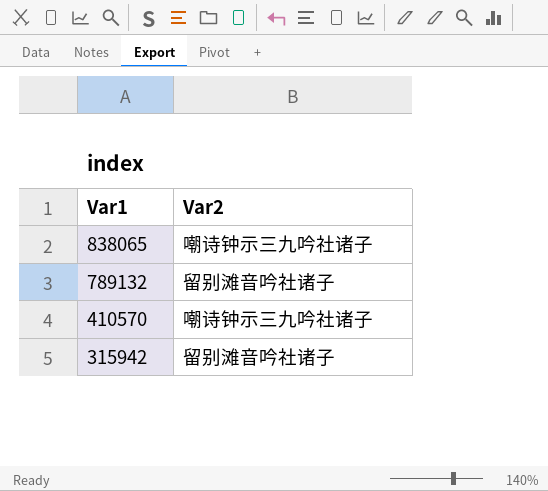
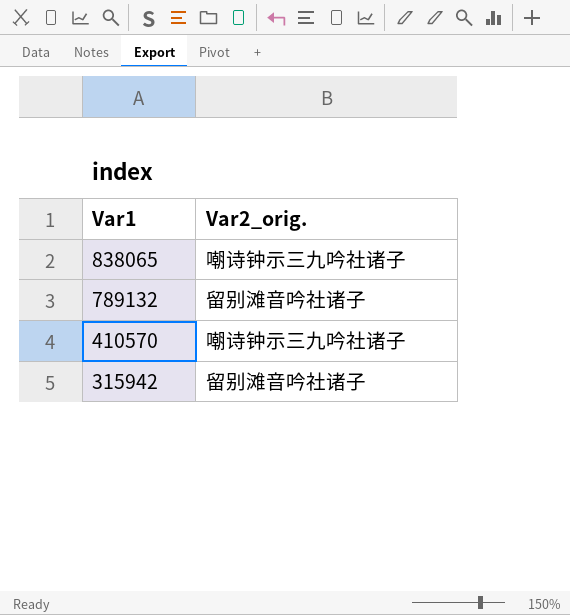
column name: Var2 -> Var2_orig.

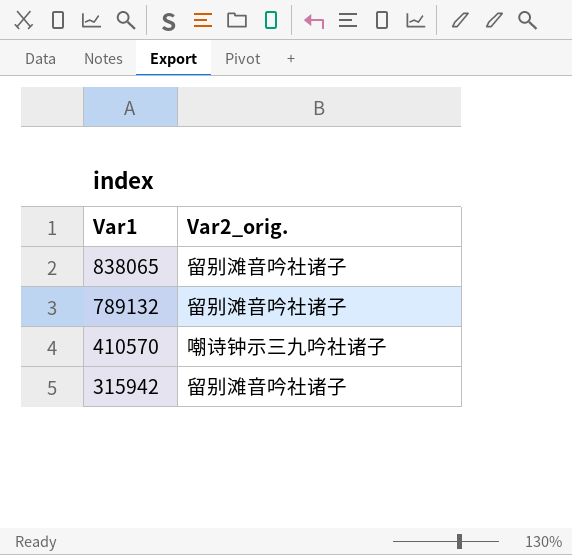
838065 | Var2_orig.: 嘲诗钟示三九吟社诸子 -> 留别滩音吟社诸子

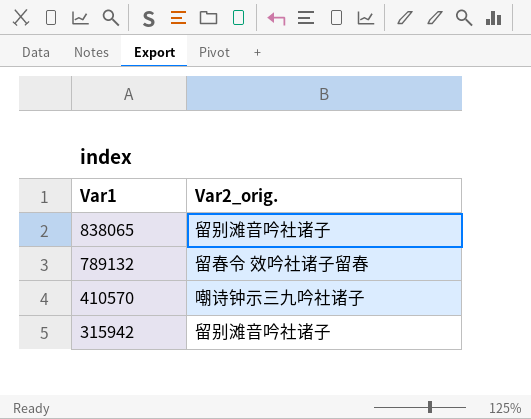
789132 | Var2_orig.: 留别滩音吟社诸子 -> 留春令 效吟社诸子留春

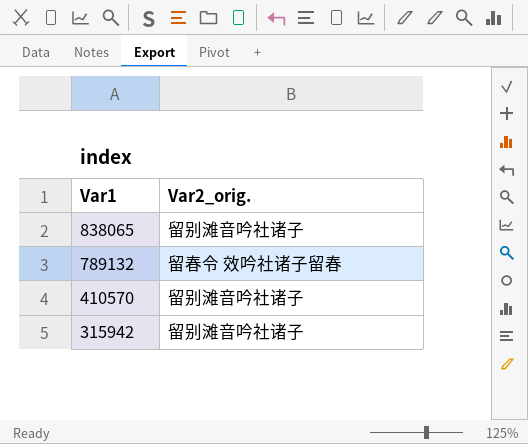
410570 | Var2_orig.: 嘲诗钟示三九吟社诸子 -> 留别滩音吟社诸子

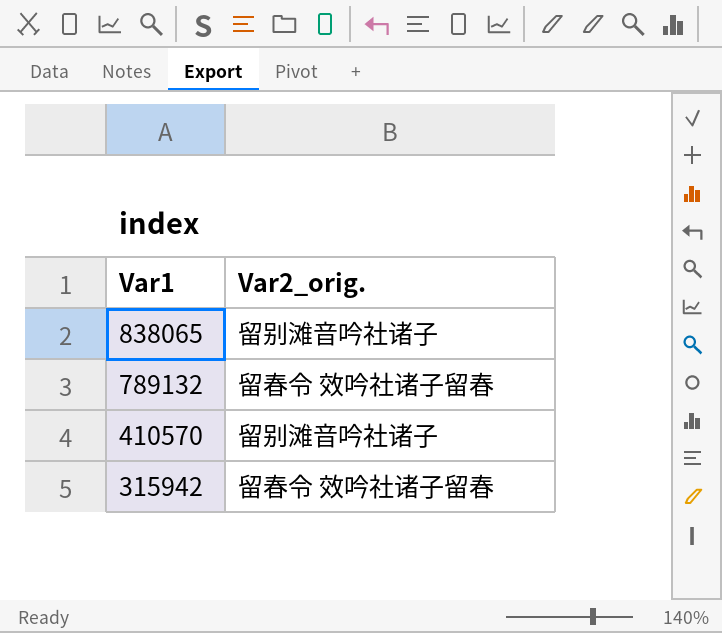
315942 | Var2_orig.: 留别滩音吟社诸子 -> 留春令 效吟社诸子留春

